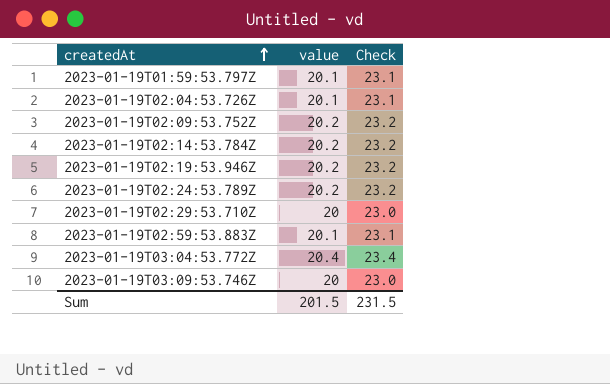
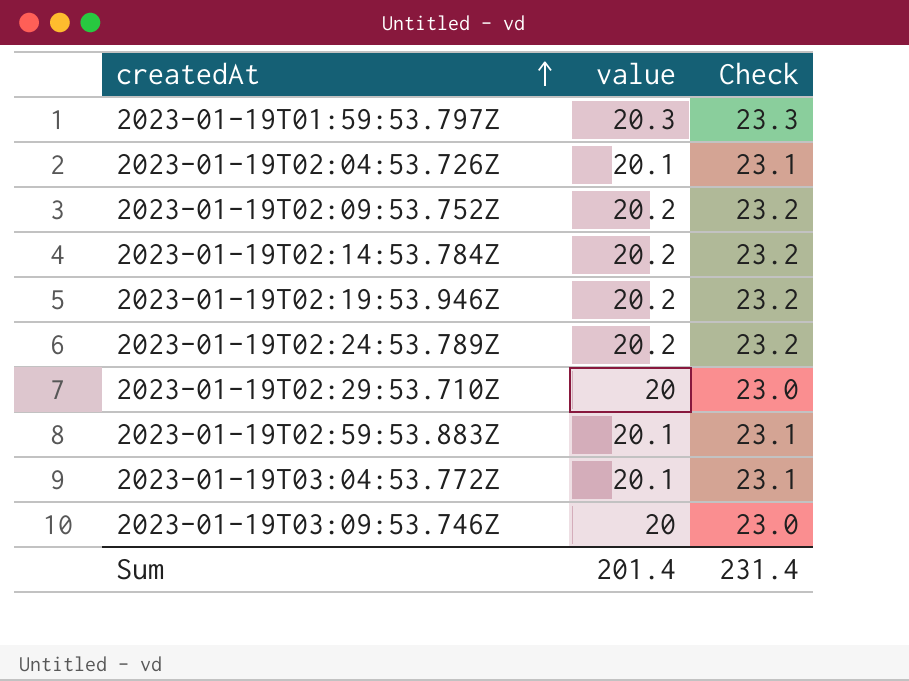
2023-01-19T01:59:53.797Z | value: 20.1 -> 20.3
2023-01-19T01:59:53.797Z | Check: 23.1 -> 23.3
2023-01-19T03:04:53.772Z | value: 20.4 -> 20.1
2023-01-19T03:04:53.772Z | Check: 23.4 -> 23.1
Sum | value: 201.5 -> 201.4
Sum | Check: 231.5 -> 231.4

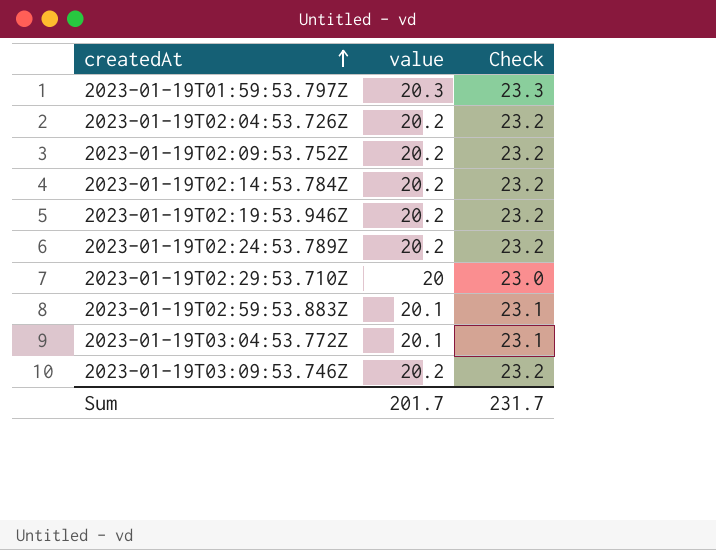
2023-01-19T02:04:53.726Z | value: 20.1 -> 20.2
2023-01-19T02:04:53.726Z | Check: 23.1 -> 23.2
2023-01-19T03:09:53.746Z | value: 20 -> 20.2
2023-01-19T03:09:53.746Z | Check: 23.0 -> 23.2
Sum | value: 201.4 -> 201.7
Sum | Check: 231.4 -> 231.7

